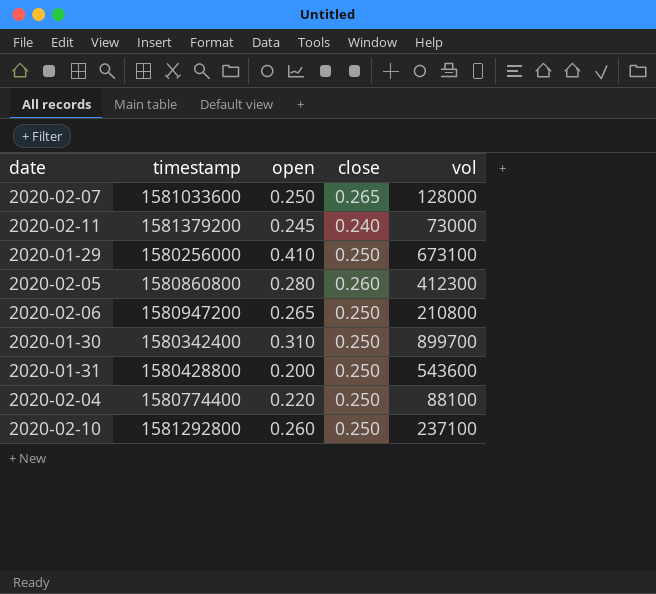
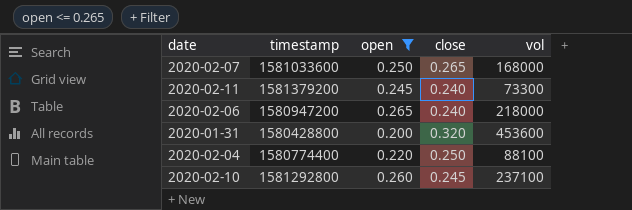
filter: none -> open <= 0.265
2020-02-07 | vol: 128000 -> 168000
2020-02-11 | vol: 73000 -> 73300
2020-02-06 | close: 0.250 -> 0.240
2020-02-06 | vol: 210800 -> 218000
2020-01-31 | close: 0.250 -> 0.320
2020-01-31 | vol: 543600 -> 453600
2020-02-10 | close: 0.250 -> 0.245

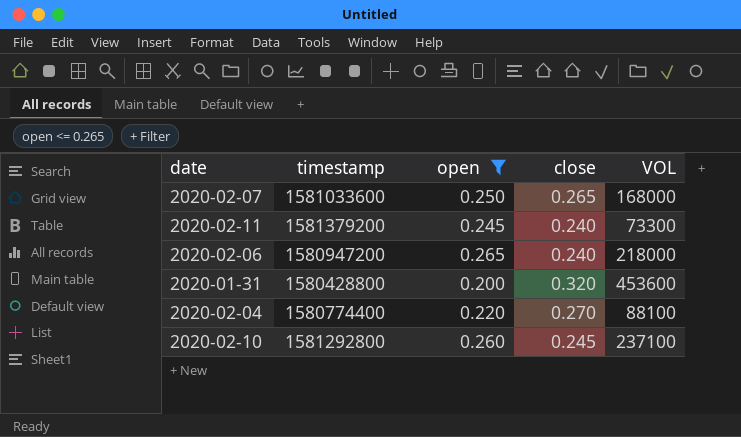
column name: vol -> VOL
2020-02-04 | close: 0.250 -> 0.270

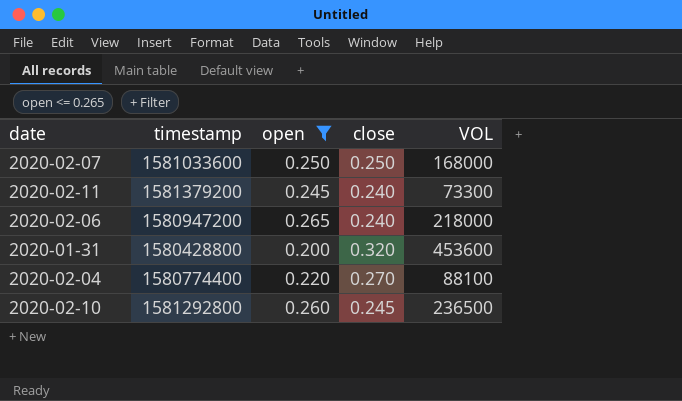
2020-02-07 | close: 0.265 -> 0.250
2020-02-10 | VOL: 237100 -> 236500

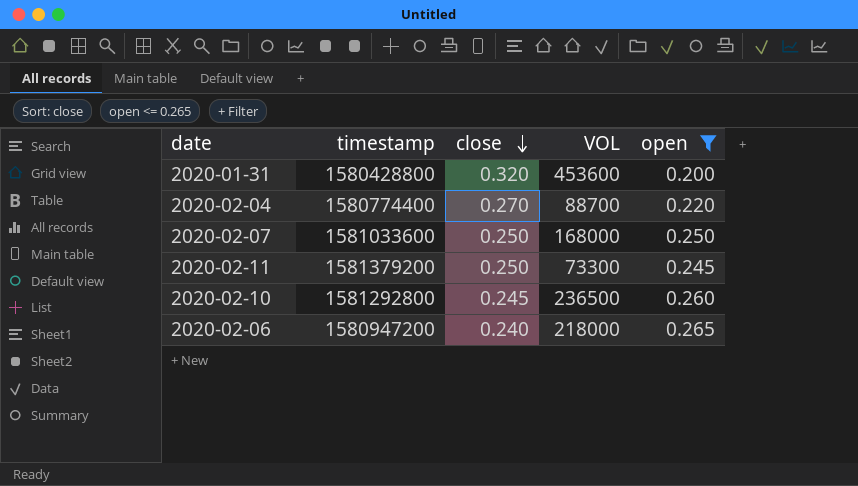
row order: none -> close descending
column open | position: 3 -> 5
2020-02-04 | VOL: 88100 -> 88700
2020-02-11 | close: 0.240 -> 0.250

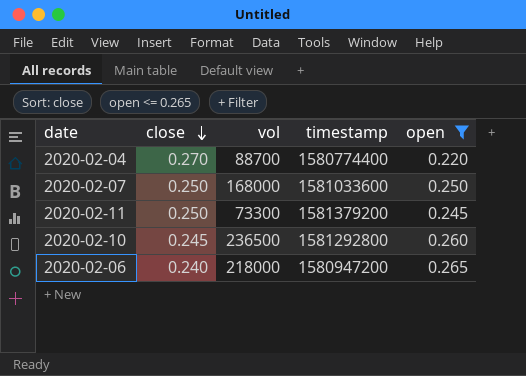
column name: VOL -> vol
column timestamp | position: 2 -> 4
row 2020-01-31: 1580428800 | 0.320 | 453600 | 0.200 -> none

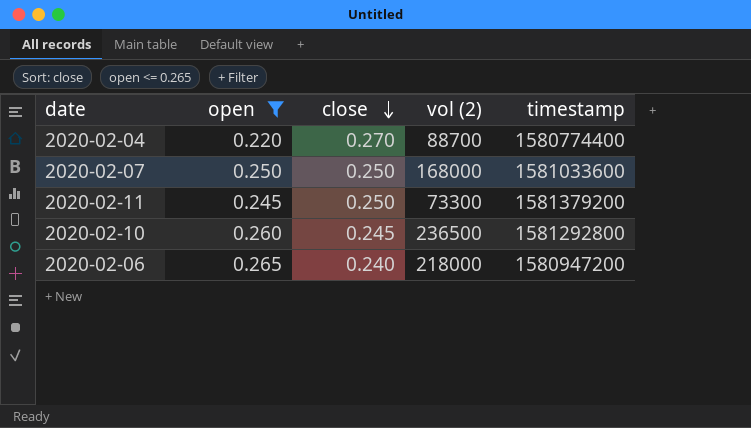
column open | position: 5 -> 2
column name: vol -> vol (2)

